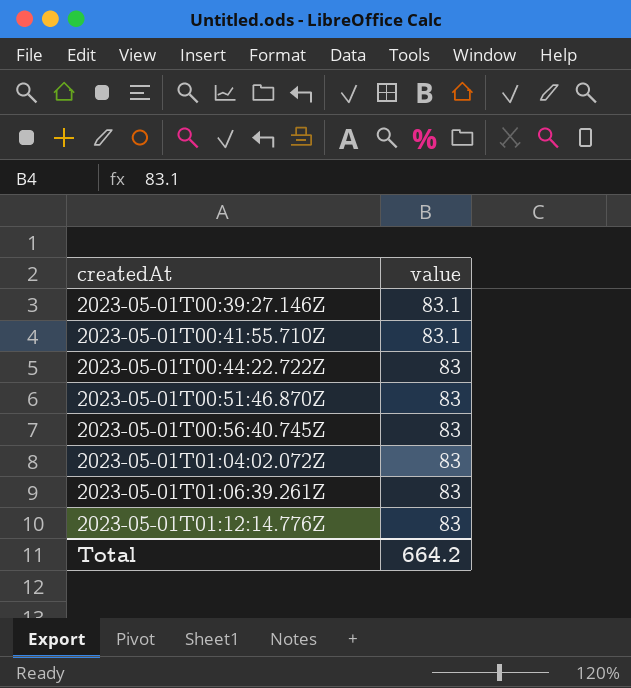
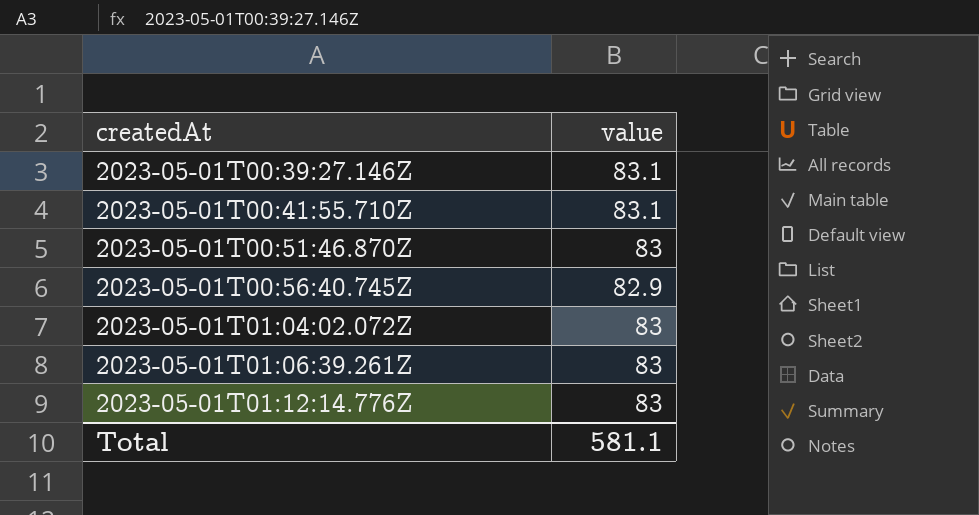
row 2023-05-01T00:44:22.722Z: 83 -> none
2023-05-01T00:56:40.745Z | value: 83 -> 82.9
Total | value: 664.2 -> 581.1

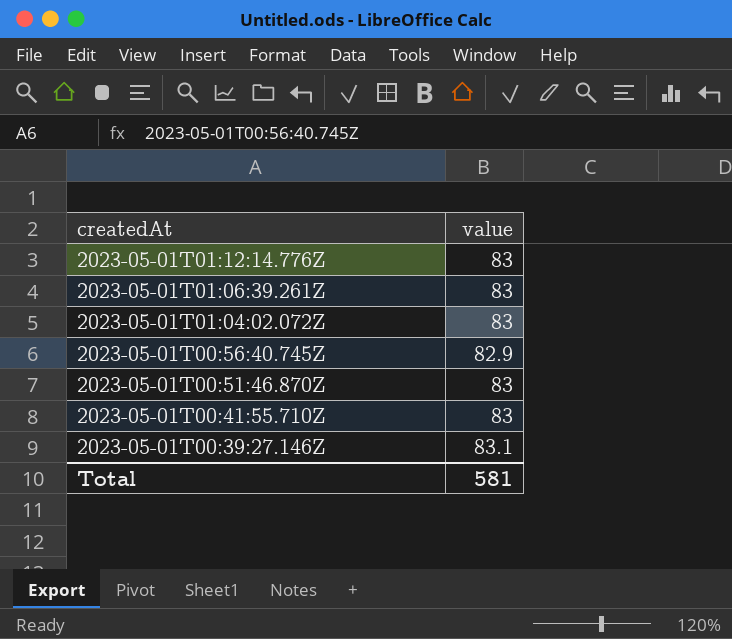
row order: createdAt ascending -> createdAt descending
2023-05-01T00:41:55.710Z | value: 83.1 -> 83
Total | value: 581.1 -> 581

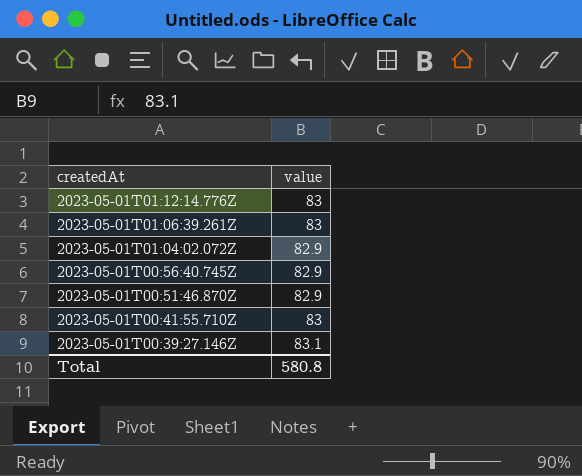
2023-05-01T01:04:02.072Z | value: 83 -> 82.9
2023-05-01T00:51:46.870Z | value: 83 -> 82.9
Total | value: 581 -> 580.8

